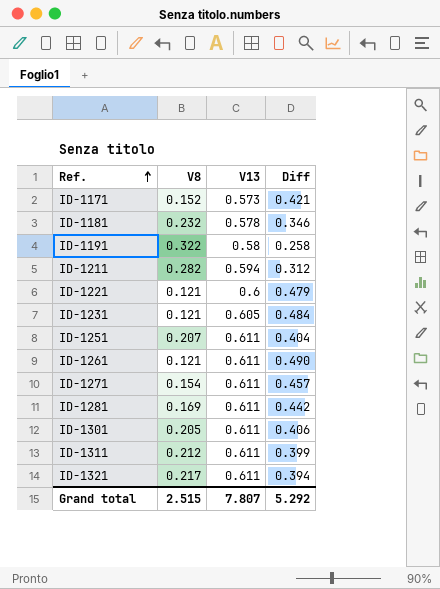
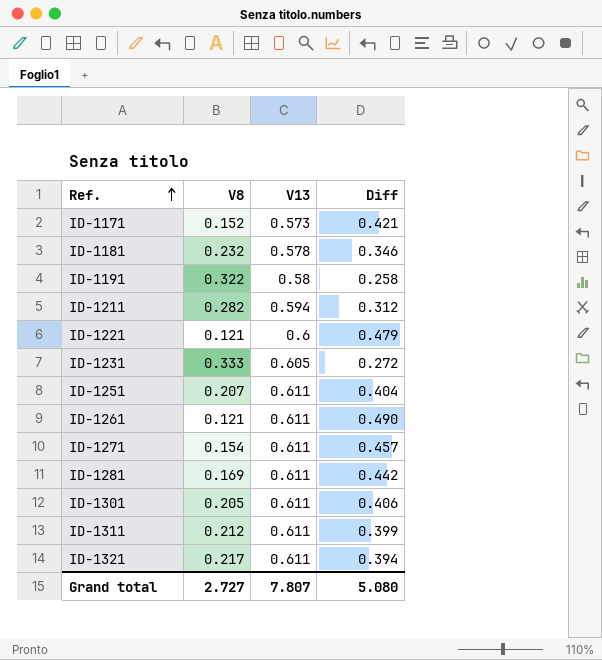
ID-1231 | V8: 0.121 -> 0.333
ID-1231 | Diff: 0.484 -> 0.272
Grand total | V8: 2.515 -> 2.727
Grand total | Diff: 5.292 -> 5.080

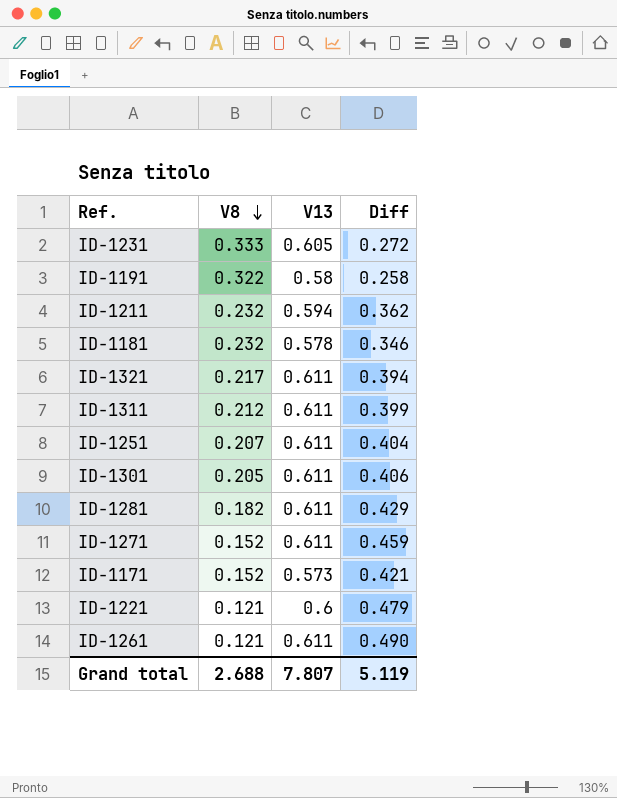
row order: Ref. ascending -> V8 descending
ID-1211 | V8: 0.282 -> 0.232
ID-1211 | Diff: 0.312 -> 0.362
ID-1281 | V8: 0.169 -> 0.182
ID-1281 | Diff: 0.442 -> 0.429
ID-1271 | V8: 0.154 -> 0.152
ID-1271 | Diff: 0.457 -> 0.459
Grand total | V8: 2.727 -> 2.688
Grand total | Diff: 5.080 -> 5.119

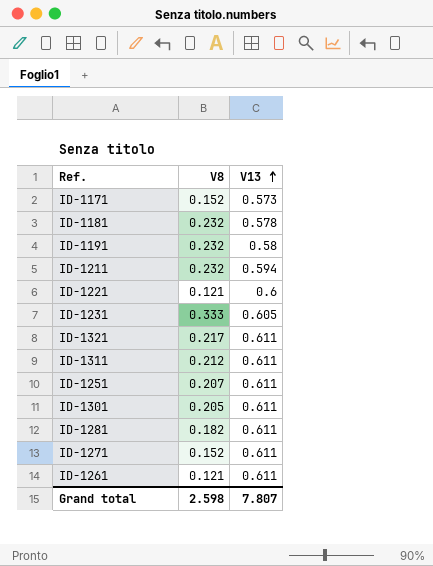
row order: V8 descending -> V13 ascending
column Diff | formula: [V13] - [V8] -> none
ID-1191 | V8: 0.322 -> 0.232
Grand total | V8: 2.688 -> 2.598

